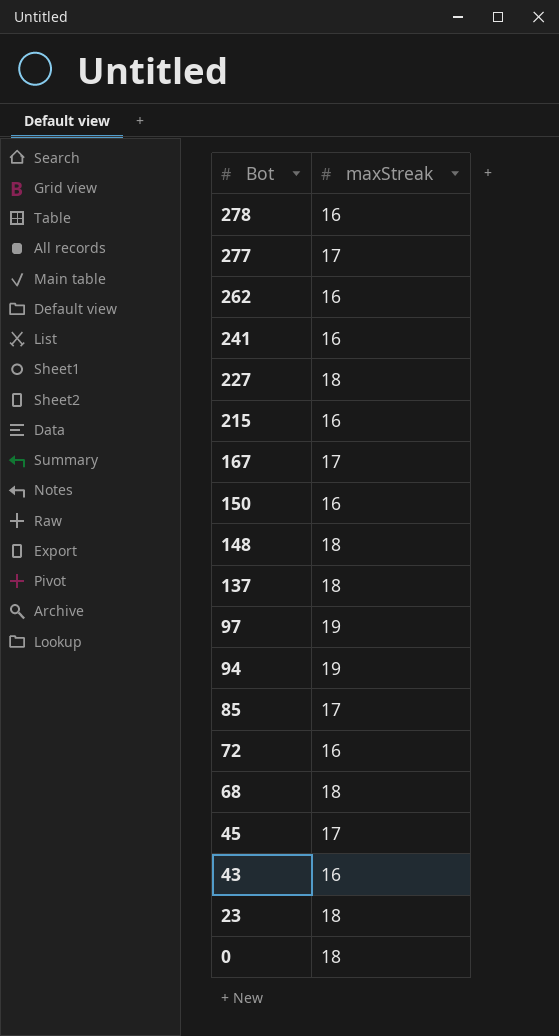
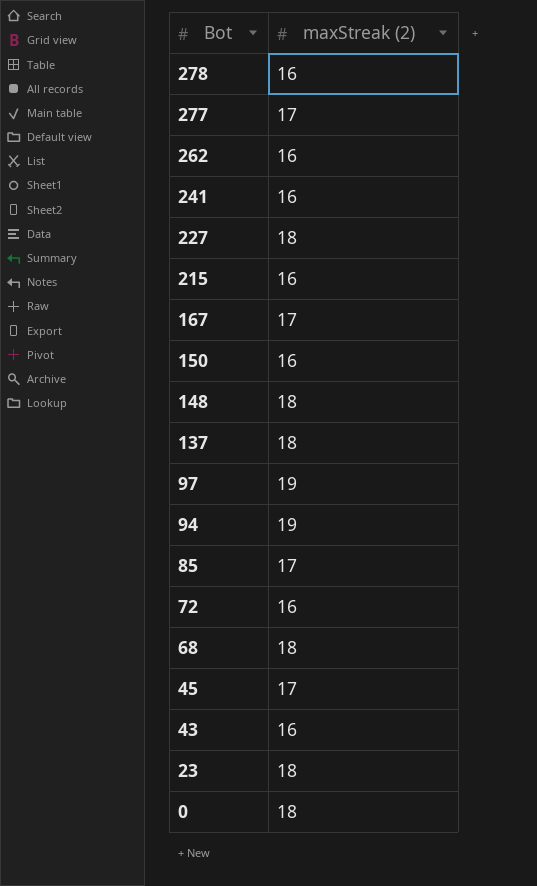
column name: maxStreak -> maxStreak (2)

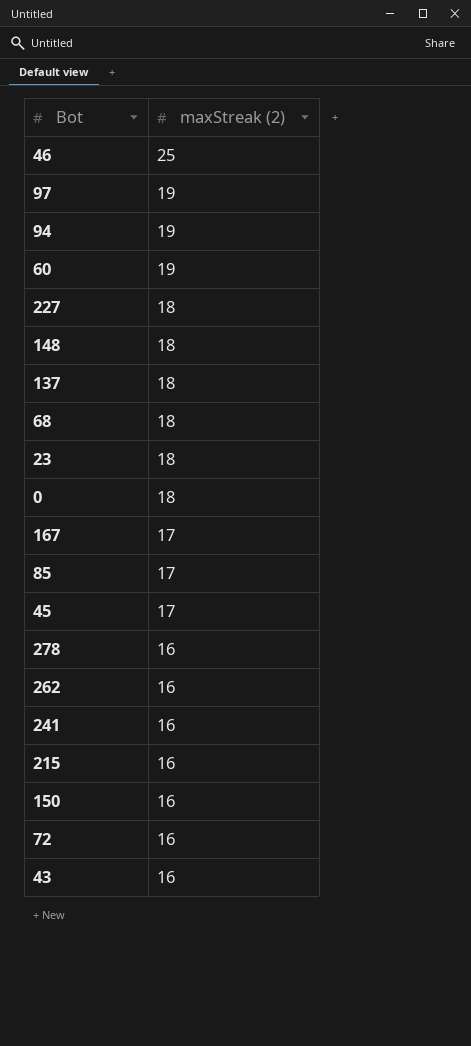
row order: Bot descending -> maxStreak (2) descending
row 277: 17 -> none
row 46: none -> 25
row 60: none -> 19

